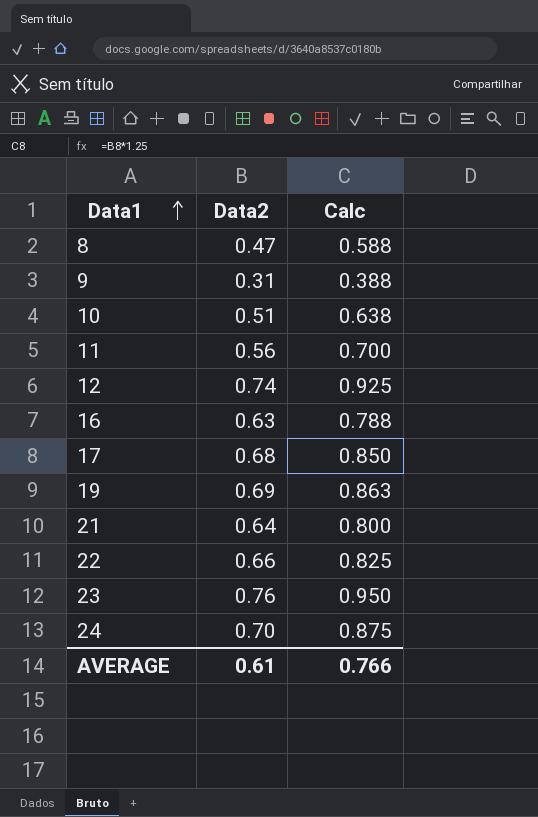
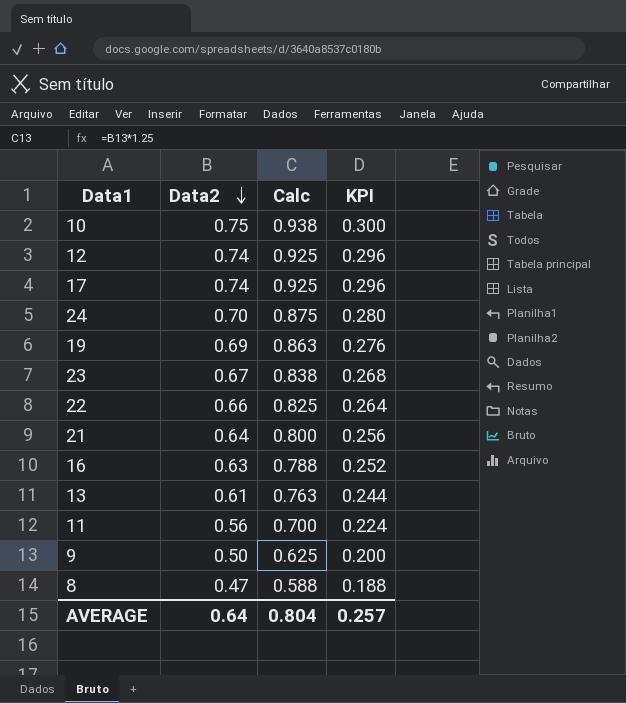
row order: Data1 ascending -> Data2 descending
column KPI | formula: none -> [Data2] * 0.4
10 | Data2: 0.51 -> 0.75
10 | Calc: 0.638 -> 0.938
17 | Data2: 0.68 -> 0.74
17 | Calc: 0.850 -> 0.925
23 | Data2: 0.76 -> 0.67
23 | Calc: 0.950 -> 0.838
row 13: none -> 0.61 | 0.763 | 0.244
9 | Data2: 0.31 -> 0.50
9 | Calc: 0.388 -> 0.625
AVERAGE | Data2: 0.61 -> 0.64
AVERAGE | Calc: 0.766 -> 0.804

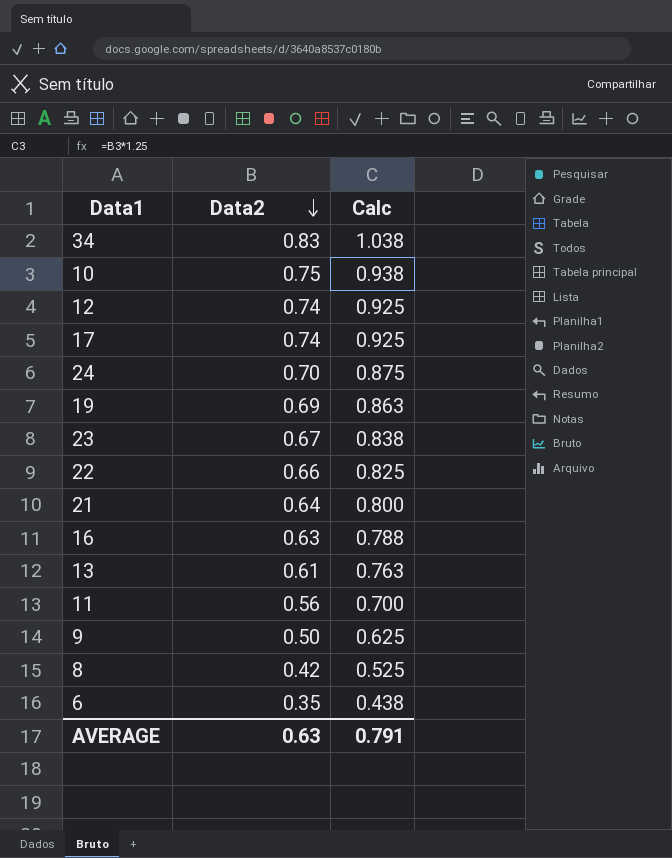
column KPI | formula: [Data2] * 0.4 -> none
row 34: none -> 0.83 | 1.038
8 | Data2: 0.47 -> 0.42
8 | Calc: 0.588 -> 0.525
row 6: none -> 0.35 | 0.438
AVERAGE | Data2: 0.64 -> 0.63
AVERAGE | Calc: 0.804 -> 0.791

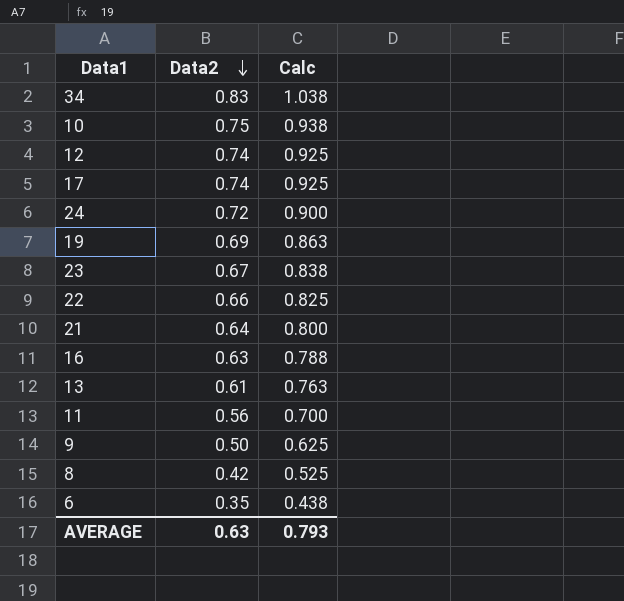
24 | Data2: 0.70 -> 0.72
24 | Calc: 0.875 -> 0.900
AVERAGE | Calc: 0.791 -> 0.793

